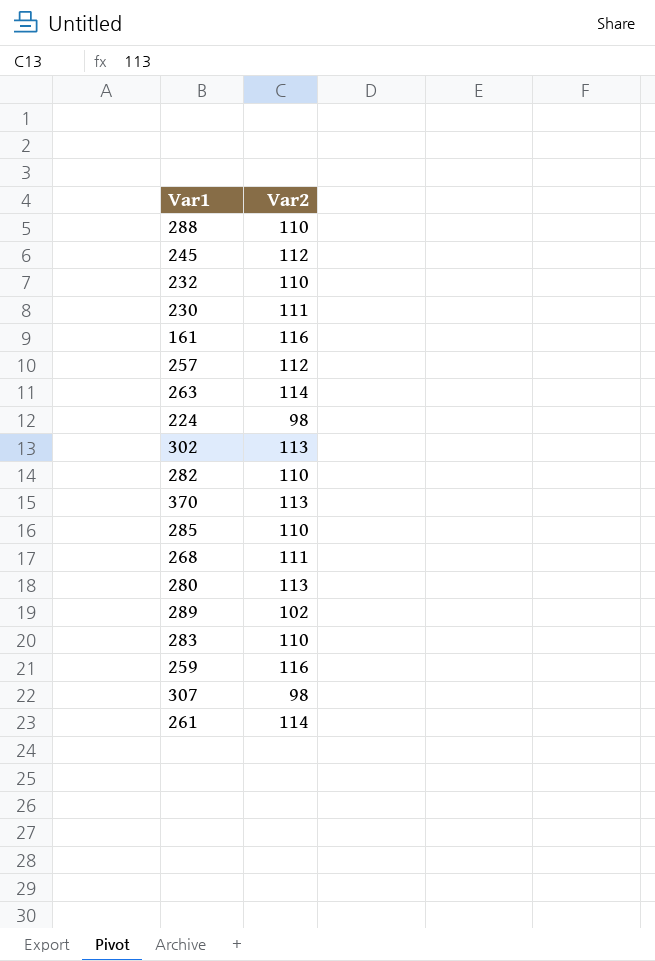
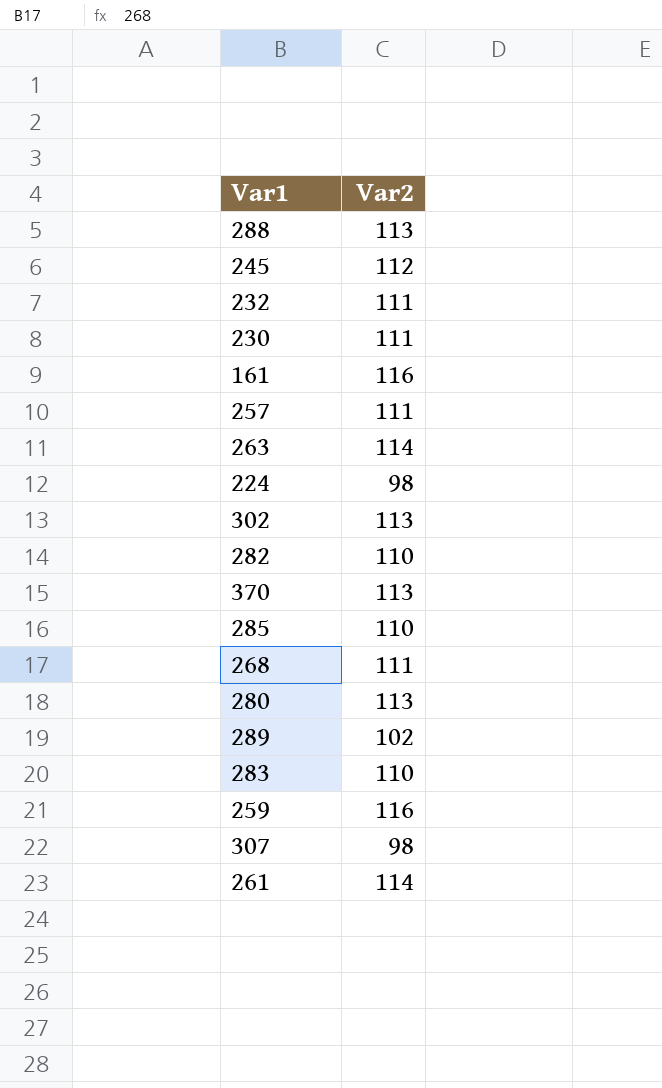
288 | Var2: 110 -> 113
232 | Var2: 110 -> 111
257 | Var2: 112 -> 111

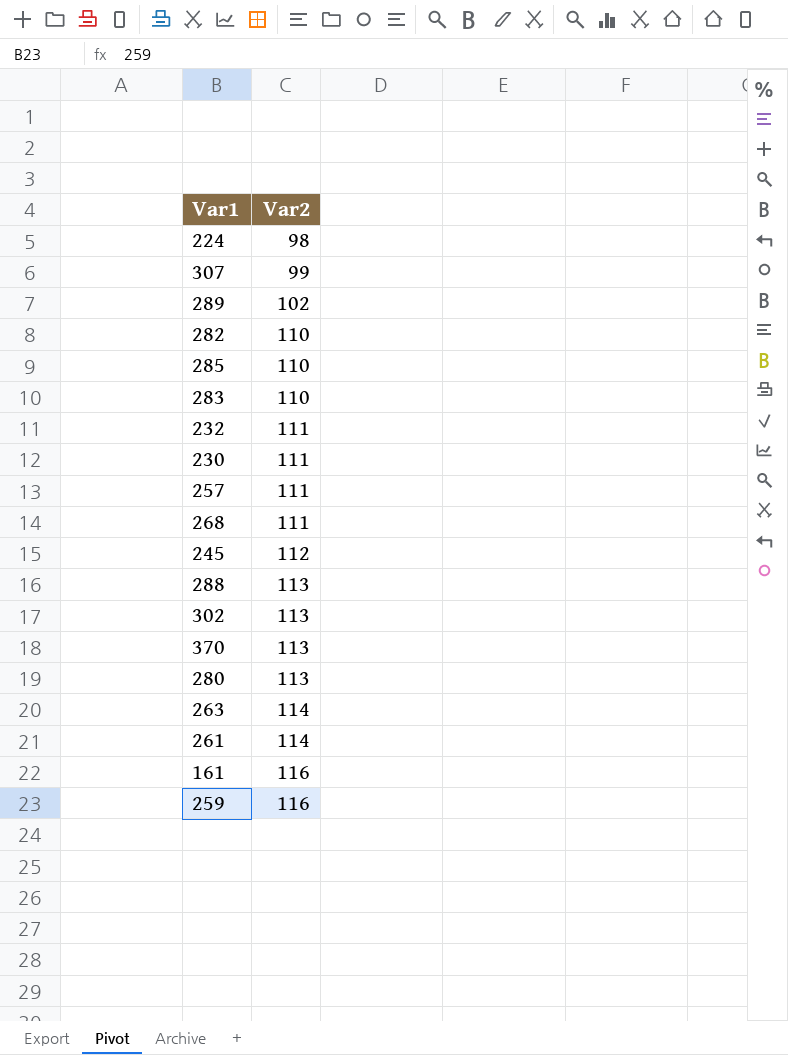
row order: none -> Var2 ascending
307 | Var2: 98 -> 99

